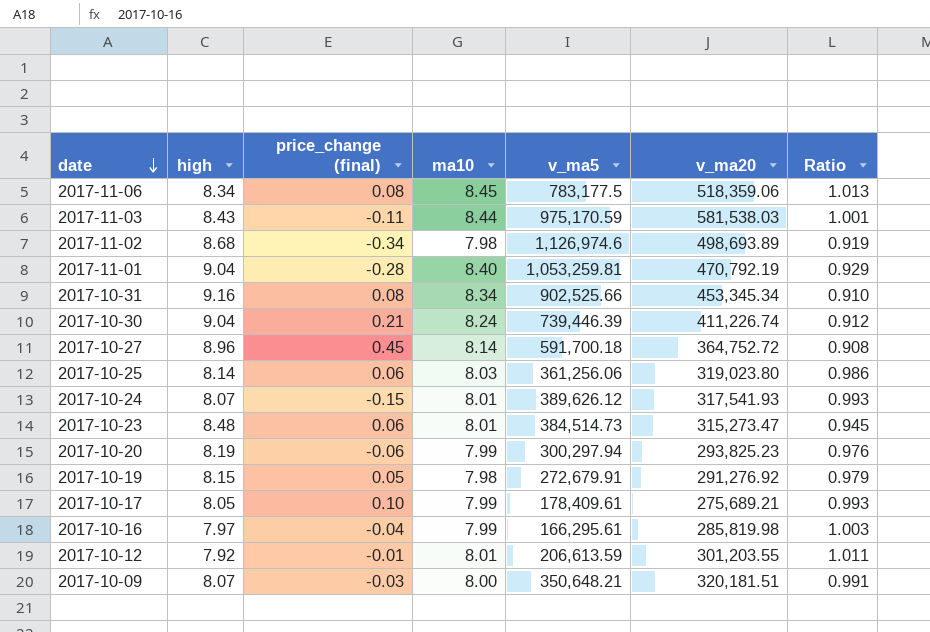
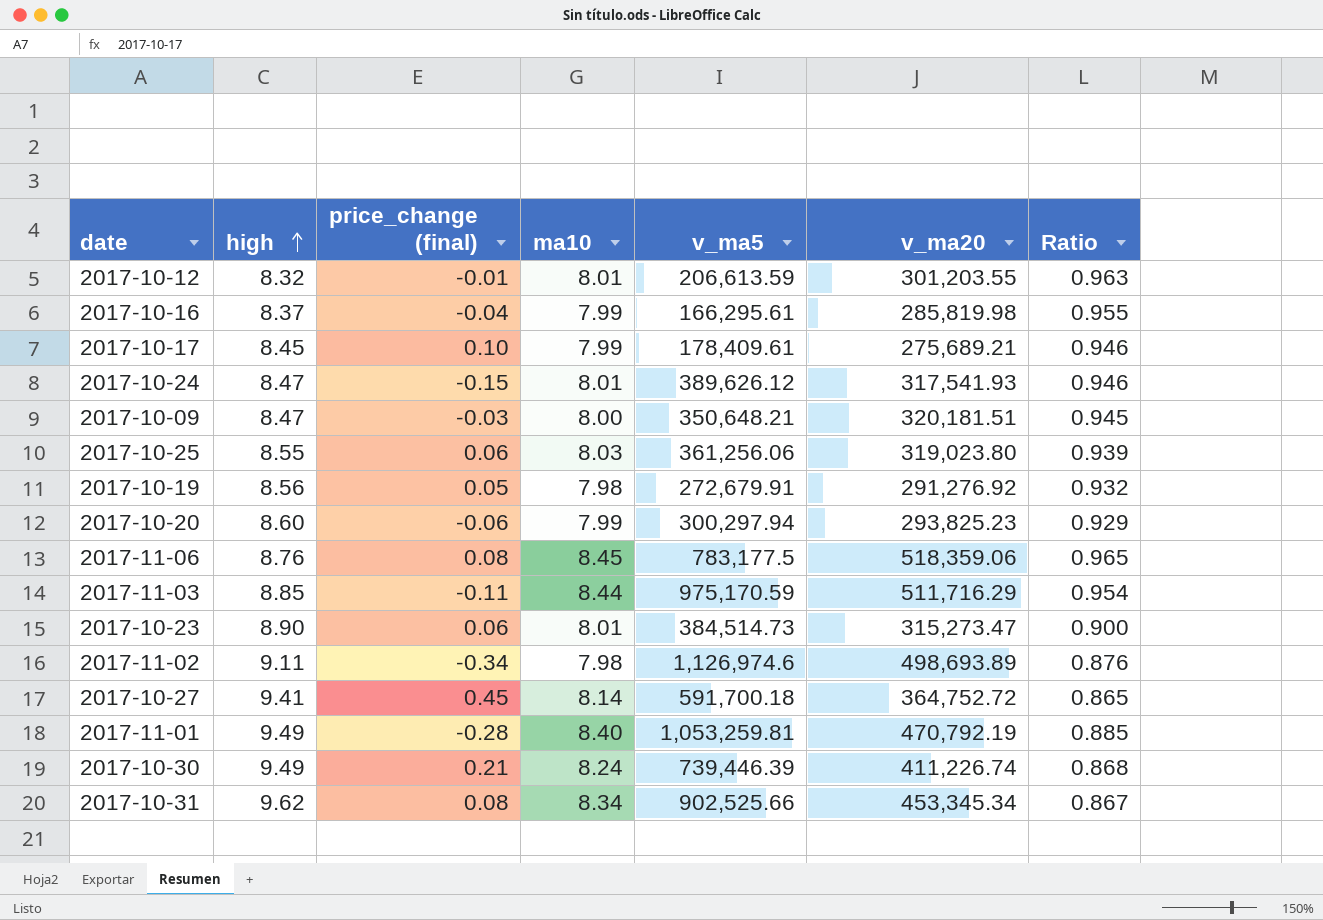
row order: date descending -> high ascending
2017-10-12 | high: 7.92 -> 8.32
2017-10-12 | Ratio: 1.011 -> 0.963
2017-10-16 | high: 7.97 -> 8.37
2017-10-16 | Ratio: 1.003 -> 0.955
2017-10-17 | high: 8.05 -> 8.45
2017-10-17 | Ratio: 0.993 -> 0.946
2017-10-24 | high: 8.07 -> 8.47
2017-10-24 | Ratio: 0.993 -> 0.946
2017-10-09 | high: 8.07 -> 8.47
2017-10-09 | Ratio: 0.991 -> 0.945
2017-10-25 | high: 8.14 -> 8.55
2017-10-25 | Ratio: 0.986 -> 0.939
2017-10-19 | high: 8.15 -> 8.56
2017-10-19 | Ratio: 0.979 -> 0.932
2017-10-20 | high: 8.19 -> 8.60
2017-10-20 | Ratio: 0.976 -> 0.929
2017-11-06 | high: 8.34 -> 8.76
2017-11-06 | Ratio: 1.013 -> 0.965
2017-11-03 | high: 8.43 -> 8.85
2017-11-03 | v_ma20: 581,538.03 -> 511,716.29
2017-11-03 | Ratio: 1.001 -> 0.954
2017-10-23 | high: 8.48 -> 8.90
2017-10-23 | Ratio: 0.945 -> 0.900
2017-11-02 | high: 8.68 -> 9.11
2017-11-02 | Ratio: 0.919 -> 0.876
2017-10-27 | high: 8.96 -> 9.41
2017-10-27 | Ratio: 0.908 -> 0.865
2017-11-01 | high: 9.04 -> 9.49
2017-11-01 | Ratio: 0.929 -> 0.885
2017-10-30 | high: 9.04 -> 9.49
2017-10-30 | Ratio: 0.912 -> 0.868
2017-10-31 | high: 9.16 -> 9.62
2017-10-31 | Ratio: 0.910 -> 0.867

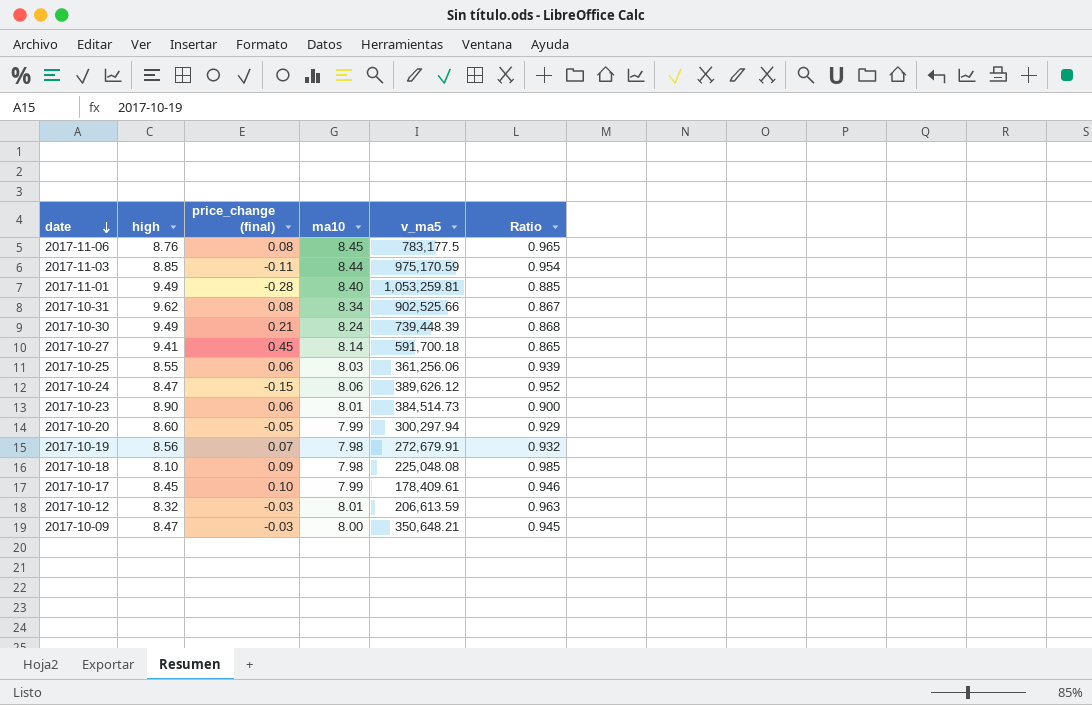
row order: high ascending -> date descending
column v_ma20 | position: 6 -> none
row 2017-10-16: 8.37 | -0.04 | 7.99 | 166,295.61 | 285,819.98 | 0.955 -> none
row 2017-11-02: 9.11 | -0.34 | 7.98 | 1,126,974.6 | 498,693.89 | 0.876 -> none
2017-10-30 | v_ma5: 739,446.39 -> 739,448.39
2017-10-24 | ma10: 8.01 -> 8.06
2017-10-24 | Ratio: 0.946 -> 0.952
2017-10-20 | price_change (final): -0.06 -> -0.05
2017-10-19 | price_change (final): 0.05 -> 0.07
row 2017-10-18: none -> 8.10 | 0.09 | 7.98 | 225,048.08 | 0.985
2017-10-12 | price_change (final): -0.01 -> -0.03

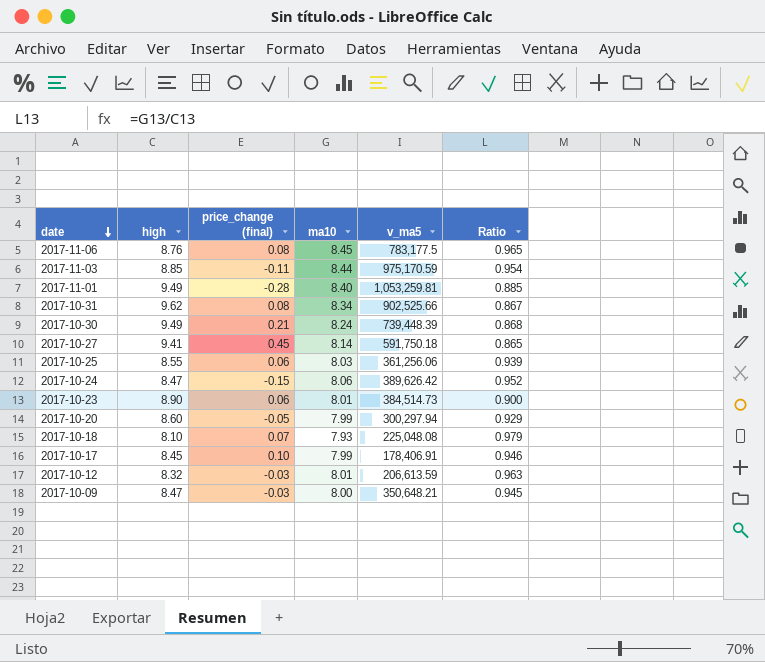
row 2017-10-19: 8.56 | 0.07 | 7.98 | 272,679.91 | 0.932 -> none
2017-10-27 | v_ma5: 591,700.18 -> 591,750.18
2017-10-24 | v_ma5: 389,626.12 -> 389,626.42
2017-10-18 | price_change (final): 0.09 -> 0.07
2017-10-18 | ma10: 7.98 -> 7.93
2017-10-18 | Ratio: 0.985 -> 0.979
2017-10-17 | v_ma5: 178,409.61 -> 178,406.91

